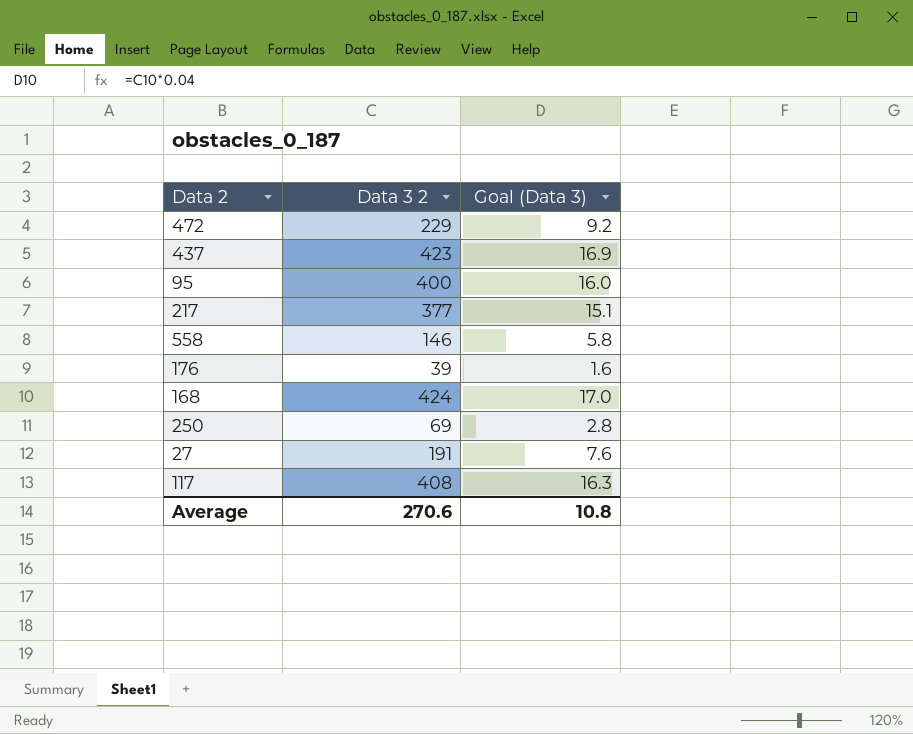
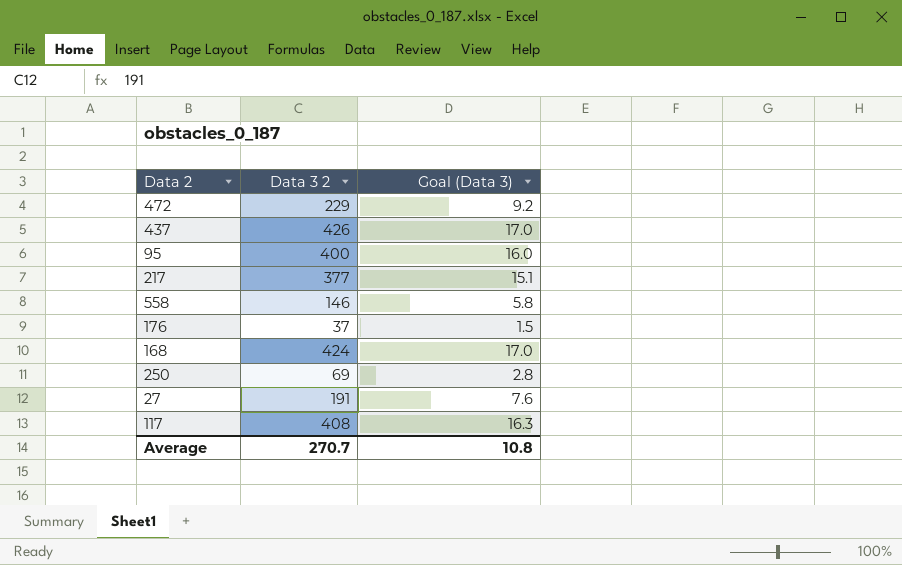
437 | Data 3 2: 423 -> 426
437 | Goal (Data 3): 16.9 -> 17.0
176 | Data 3 2: 39 -> 37
176 | Goal (Data 3): 1.6 -> 1.5
Average | Data 3 2: 270.6 -> 270.7

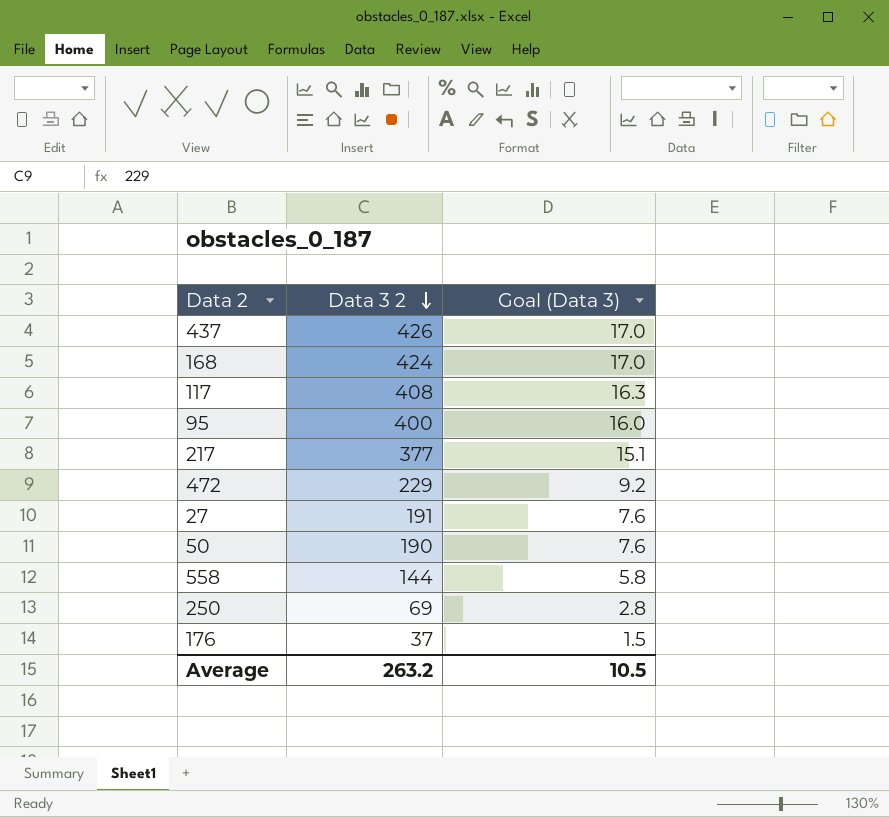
row order: none -> Data 3 2 descending
row 50: none -> 190 | 7.6
558 | Data 3 2: 146 -> 144
Average | Data 3 2: 270.7 -> 263.2
Average | Goal (Data 3): 10.8 -> 10.5

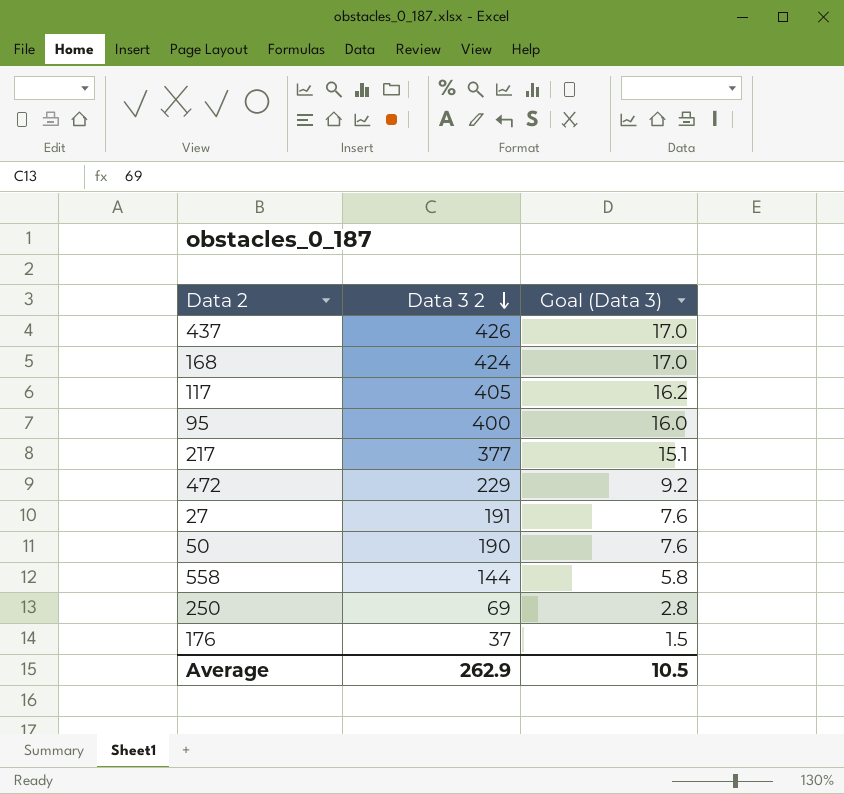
117 | Data 3 2: 408 -> 405
117 | Goal (Data 3): 16.3 -> 16.2
Average | Data 3 2: 263.2 -> 262.9

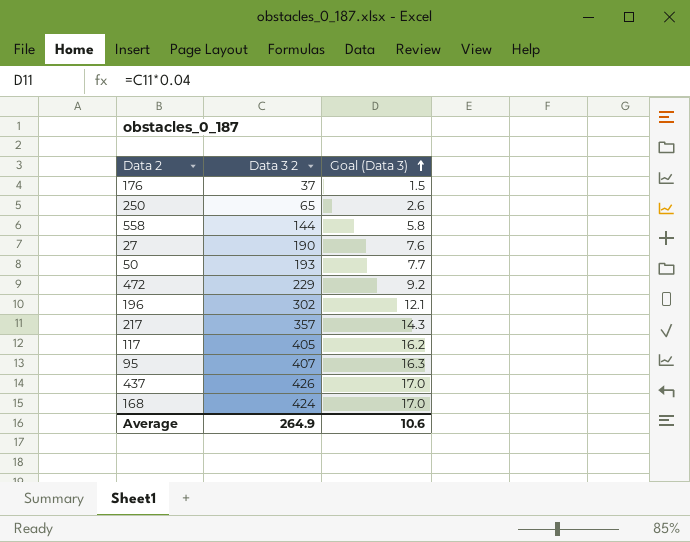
row order: Data 3 2 descending -> Goal (Data 3) ascending
250 | Data 3 2: 69 -> 65
250 | Goal (Data 3): 2.8 -> 2.6
27 | Data 3 2: 191 -> 190
50 | Data 3 2: 190 -> 193
50 | Goal (Data 3): 7.6 -> 7.7
row 196: none -> 302 | 12.1
217 | Data 3 2: 377 -> 357
217 | Goal (Data 3): 15.1 -> 14.3
95 | Data 3 2: 400 -> 407
95 | Goal (Data 3): 16.0 -> 16.3
Average | Data 3 2: 262.9 -> 264.9
Average | Goal (Data 3): 10.5 -> 10.6

